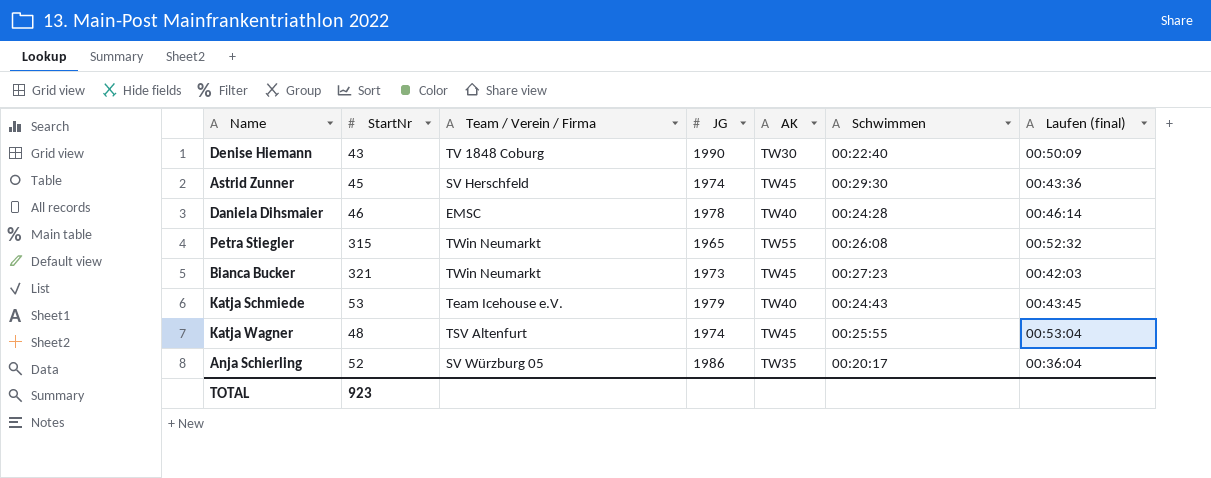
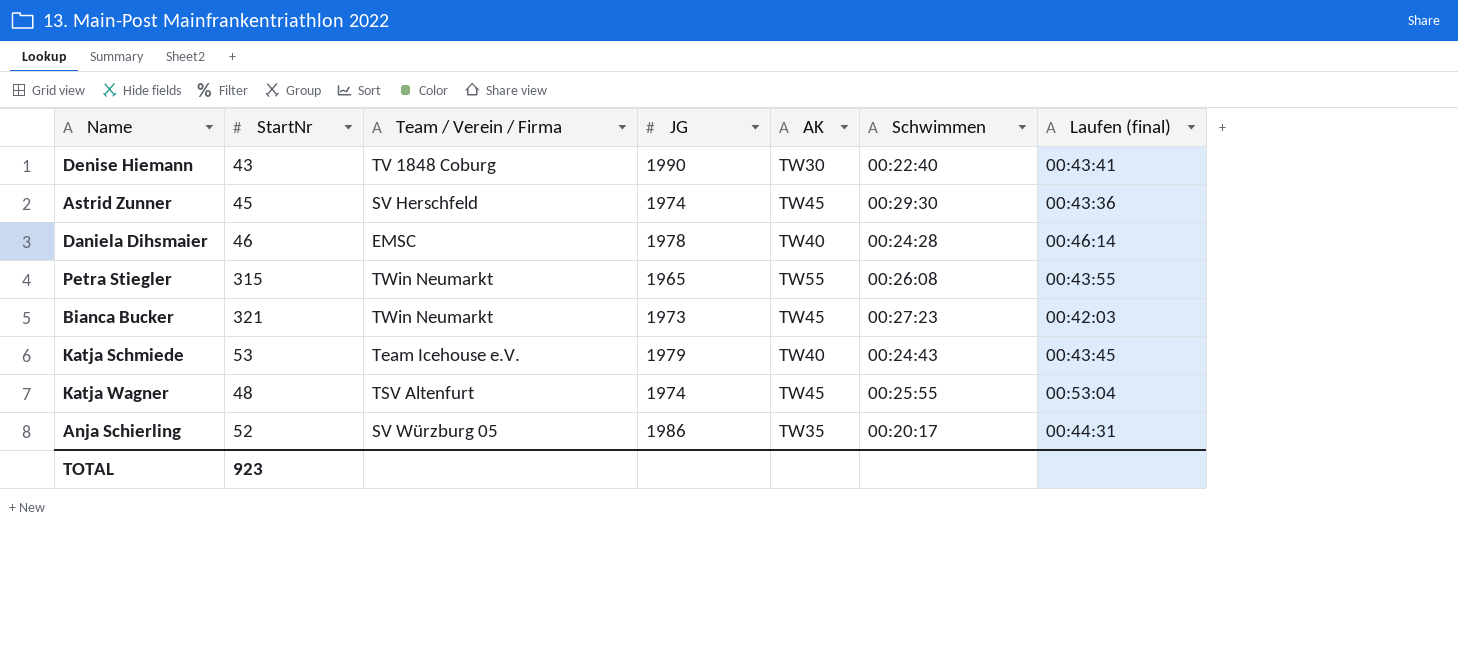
Denise Hiemann | Laufen (final): 00:50:09 -> 00:43:41
Petra Stiegler | Laufen (final): 00:52:32 -> 00:43:55
Anja Schierling | Laufen (final): 00:36:04 -> 00:44:31

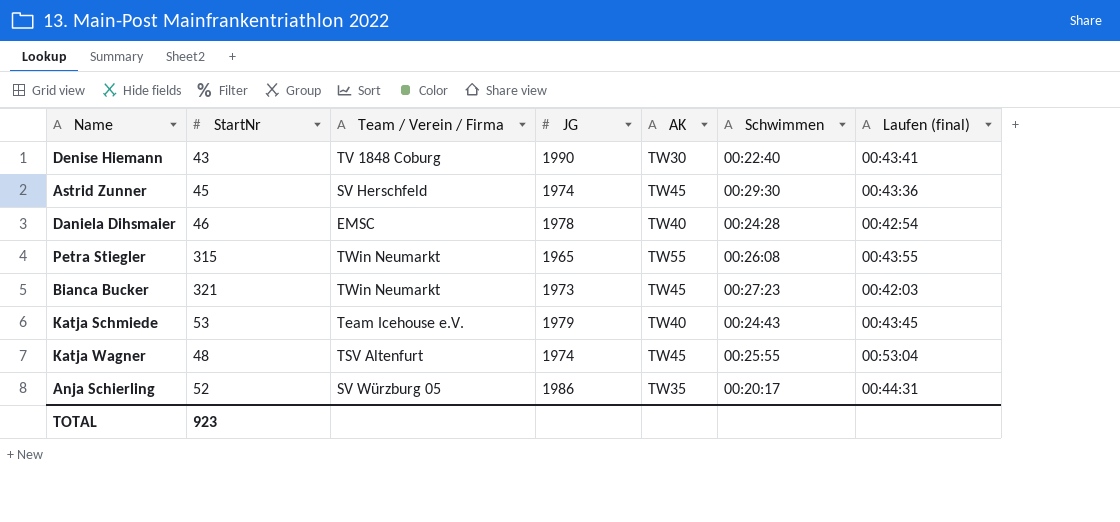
Daniela Dihsmaier | Laufen (final): 00:46:14 -> 00:42:54

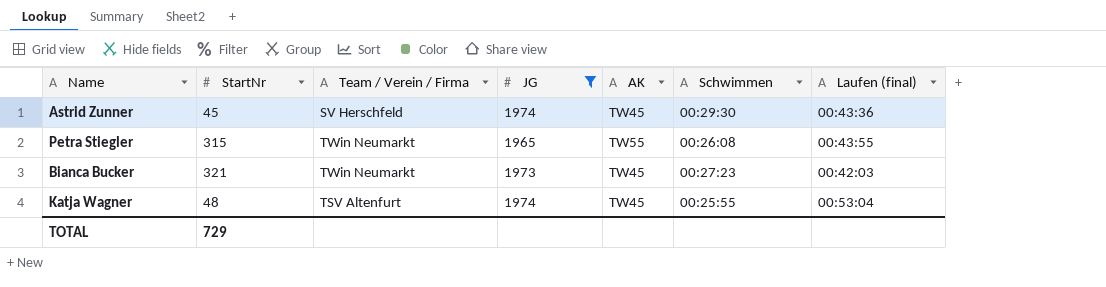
filter: none -> JG <= 1974
TOTAL | StartNr: 923 -> 729

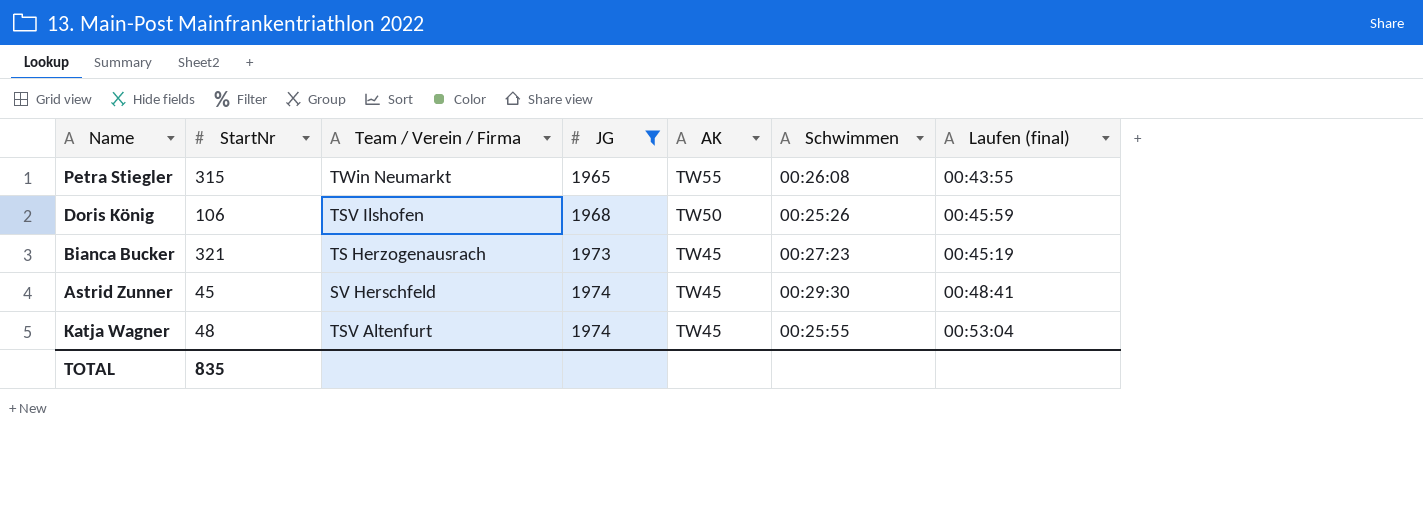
row order: none -> JG ascending
row Doris König: none -> 106 | TSV Ilshofen | 1968 | TW50 | 00:25:26 | 00:45:59
Bianca Bucker | Team / Verein / Firma: TWin Neumarkt -> TS Herzogenausrach
Bianca Bucker | Laufen (final): 00:42:03 -> 00:45:19
Astrid Zunner | Laufen (final): 00:43:36 -> 00:48:41
TOTAL | StartNr: 729 -> 835

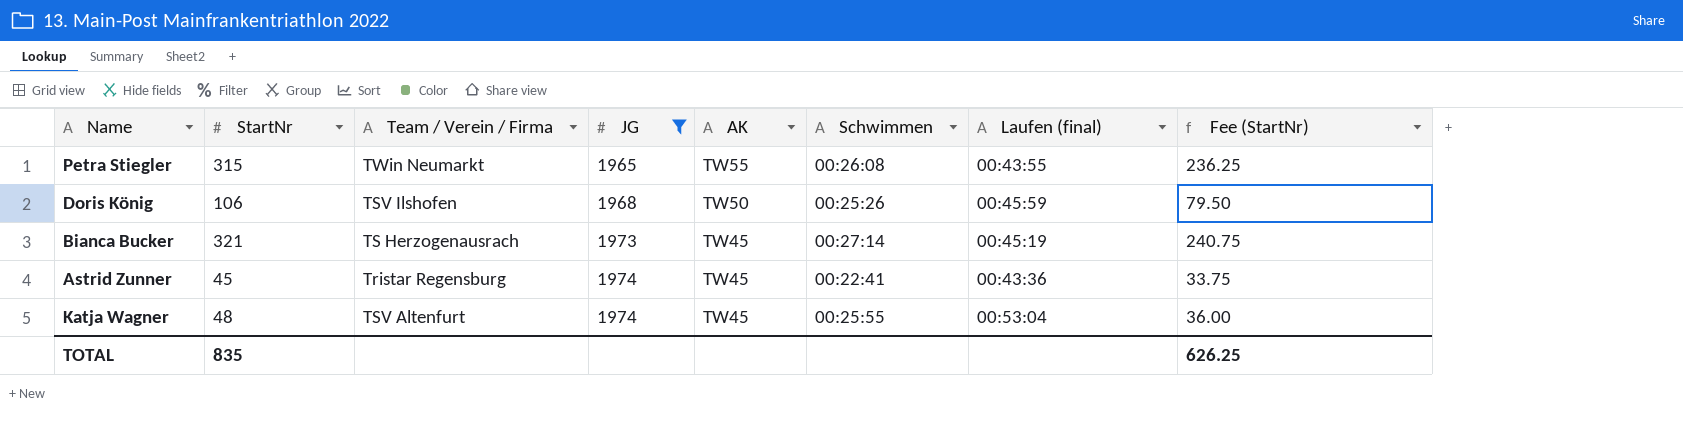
column Fee (StartNr) | formula: none -> [StartNr] * 0.75
Bianca Bucker | Schwimmen: 00:27:23 -> 00:27:14
Astrid Zunner | Team / Verein / Firma: SV Herschfeld -> Tristar Regensburg
Astrid Zunner | Schwimmen: 00:29:30 -> 00:22:41
Astrid Zunner | Laufen (final): 00:48:41 -> 00:43:36

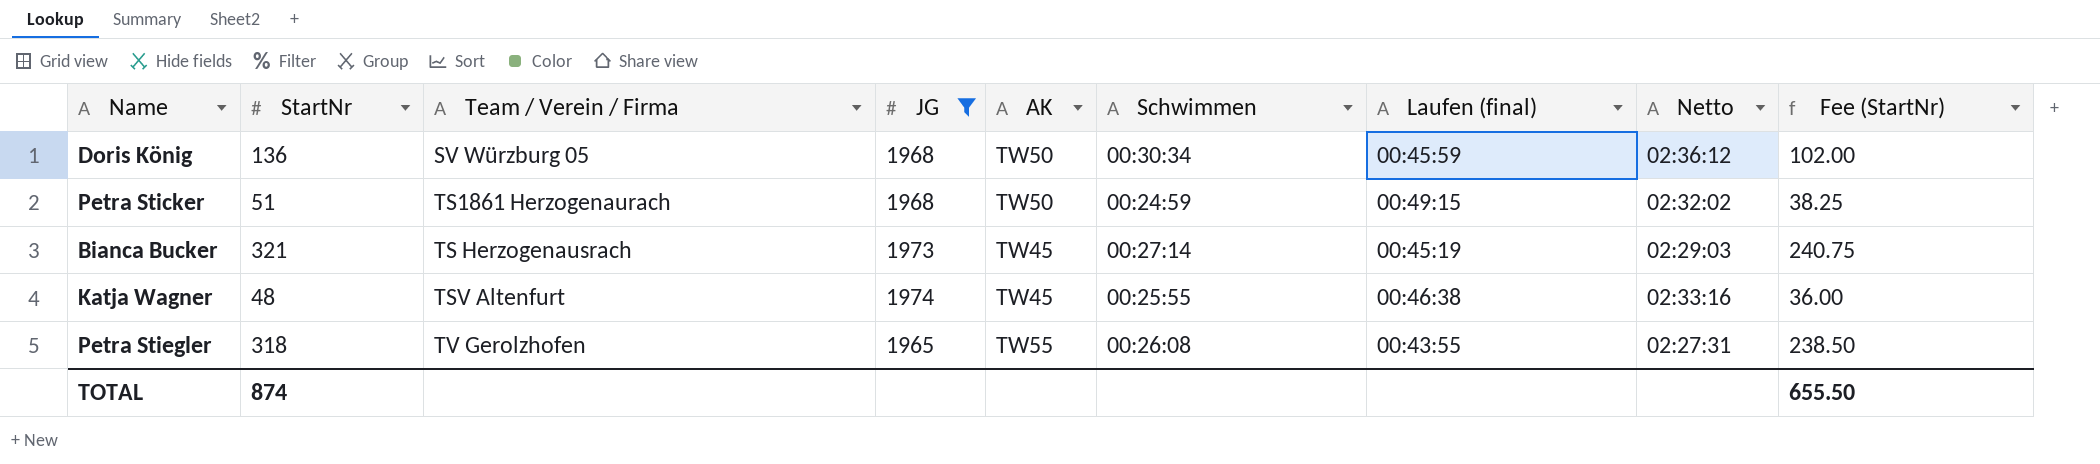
row order: JG ascending -> Team / Verein / Firma ascending
column Netto | position: none -> 8
row Astrid Zunner: 45 | Tristar Regensburg | 1974 | TW45 | 00:22:41 | 00:43:36 | 33.75 -> none
Doris König | StartNr: 106 -> 136
Doris König | Team / Verein / Firma: TSV Ilshofen -> SV Würzburg 05
Doris König | Schwimmen: 00:25:26 -> 00:30:34
Doris König | Fee (StartNr): 79.50 -> 102.00
row Petra Sticker: none -> 51 | TS1861 Herzogenaurach | 1968 | TW50 | 00:24:59 | 00:49:15 | 02:32:02 | 38.25
Katja Wagner | Laufen (final): 00:53:04 -> 00:46:38
Petra Stiegler | StartNr: 315 -> 318
Petra Stiegler | Team / Verein / Firma: TWin Neumarkt -> TV Gerolzhofen
Petra Stiegler | Fee (StartNr): 236.25 -> 238.50
TOTAL | StartNr: 835 -> 874
TOTAL | Fee (StartNr): 626.25 -> 655.50

